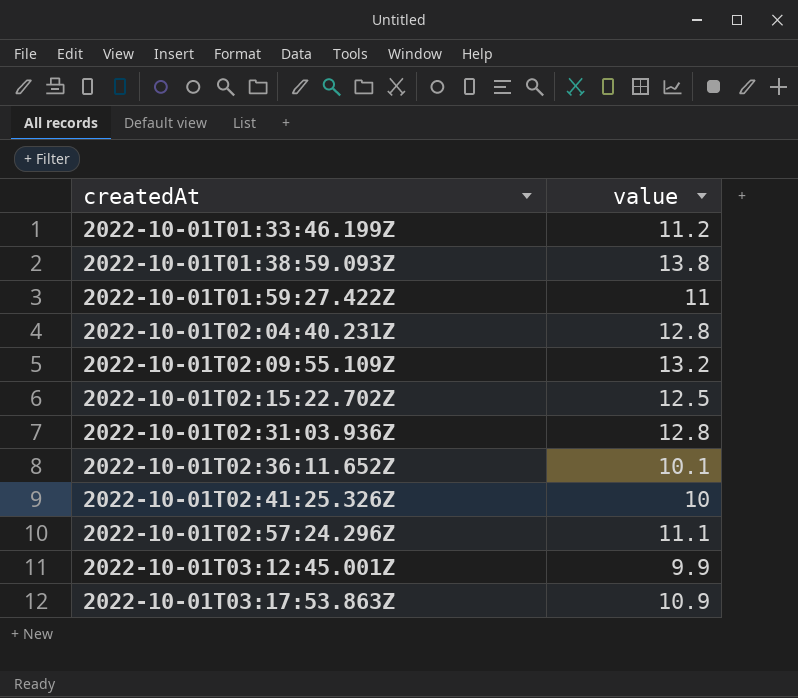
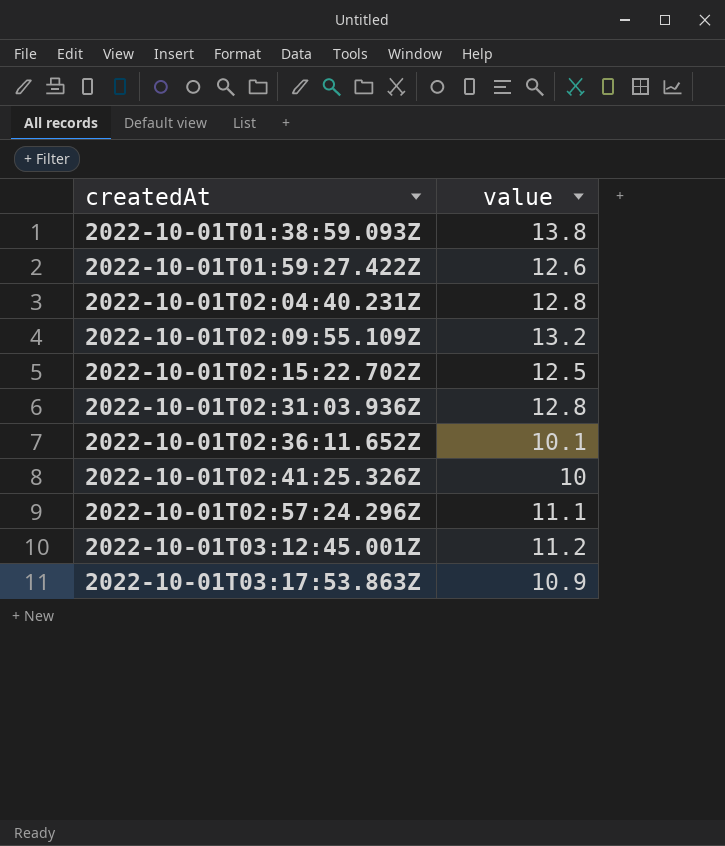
row 2022-10-01T01:33:46.199Z: 11.2 -> none
2022-10-01T01:59:27.422Z | value: 11 -> 12.6
2022-10-01T03:12:45.001Z | value: 9.9 -> 11.2

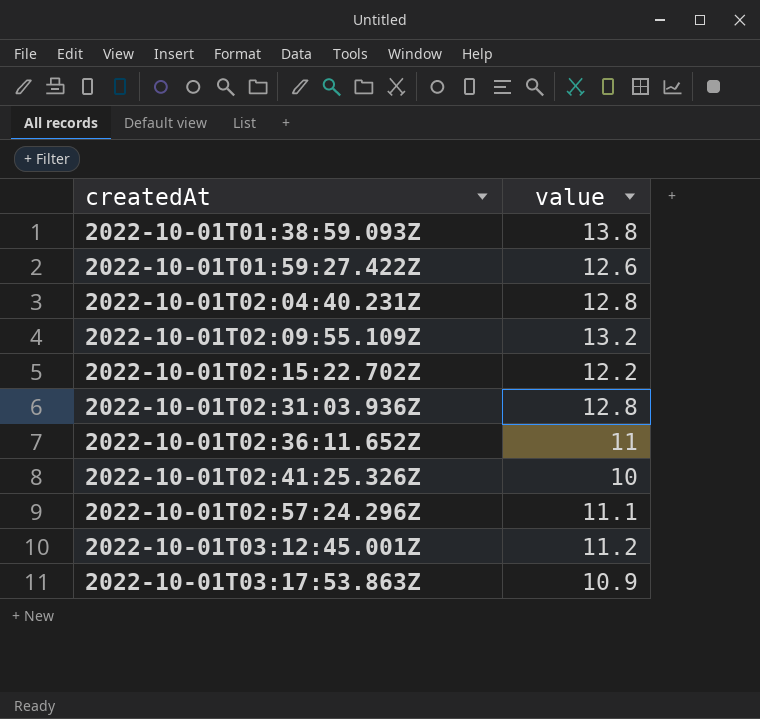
2022-10-01T02:15:22.702Z | value: 12.5 -> 12.2
2022-10-01T02:36:11.652Z | value: 10.1 -> 11

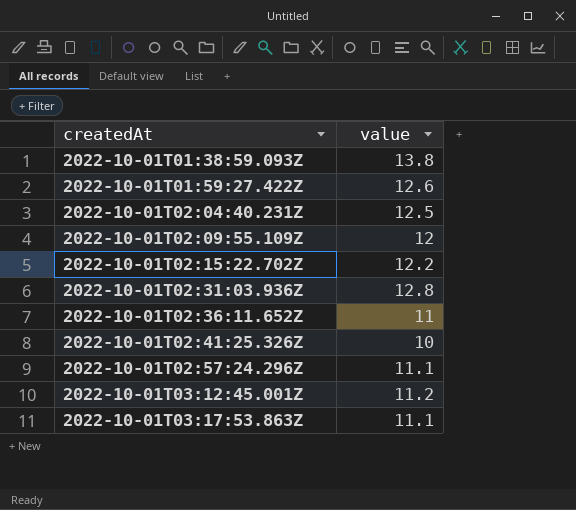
2022-10-01T02:04:40.231Z | value: 12.8 -> 12.5
2022-10-01T02:09:55.109Z | value: 13.2 -> 12
2022-10-01T03:17:53.863Z | value: 10.9 -> 11.1

